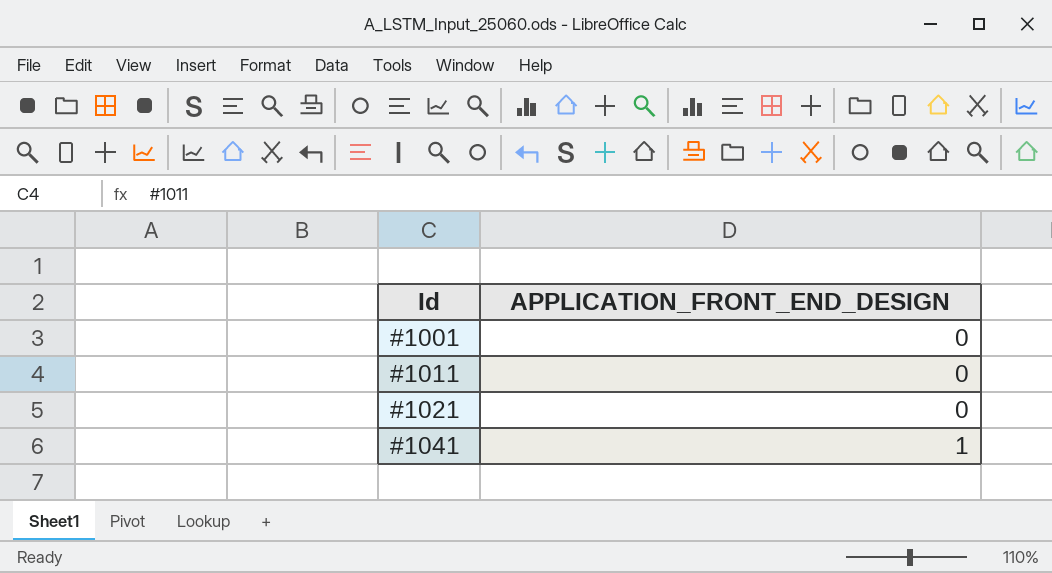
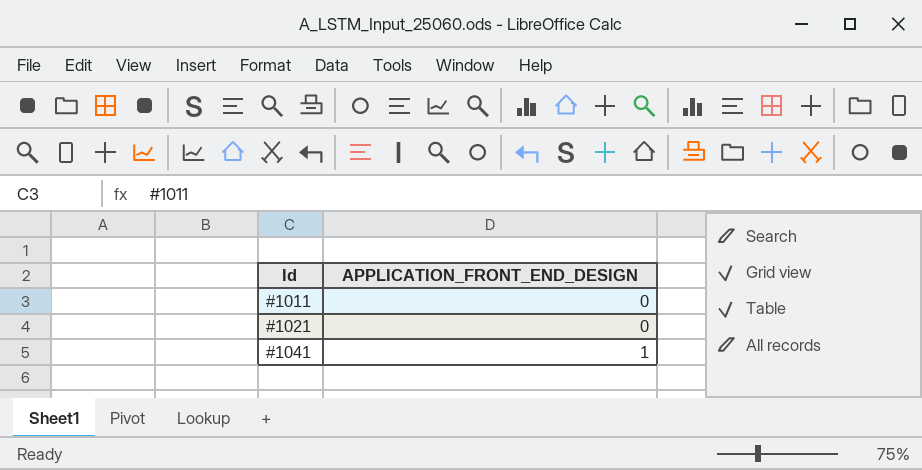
row #1001: 0 -> none

